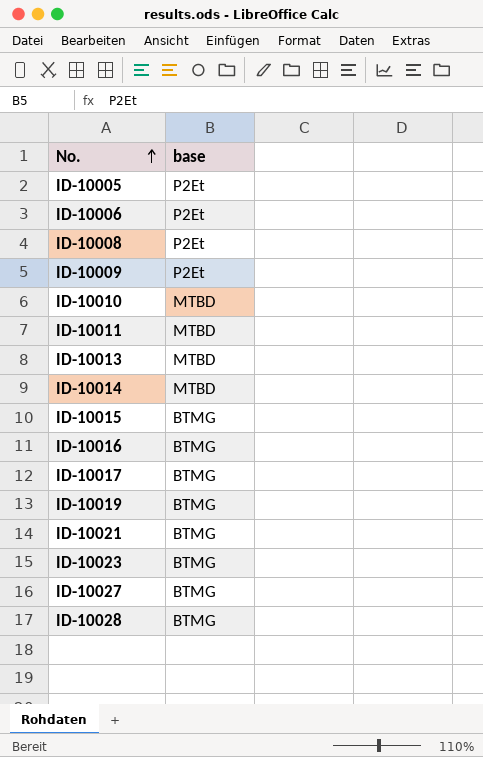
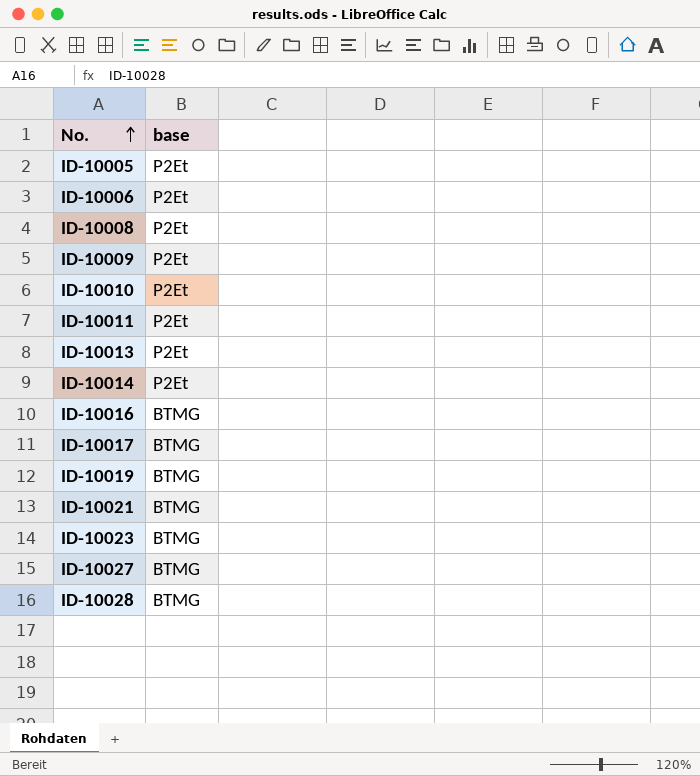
row ID-10015: BTMG -> none
ID-10010 | base: MTBD -> P2Et
ID-10011 | base: MTBD -> P2Et
ID-10013 | base: MTBD -> P2Et
ID-10014 | base: MTBD -> P2Et

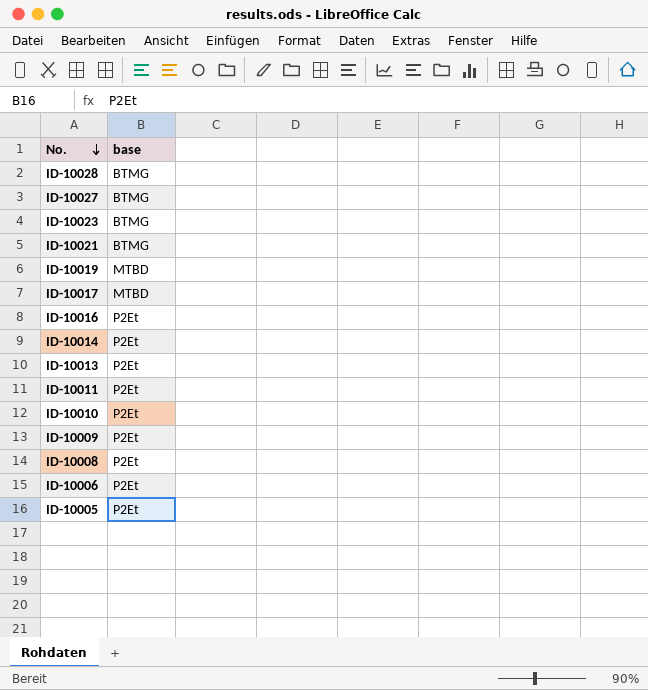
row order: No. ascending -> No. descending
ID-10019 | base: BTMG -> MTBD
ID-10017 | base: BTMG -> MTBD
ID-10016 | base: BTMG -> P2Et

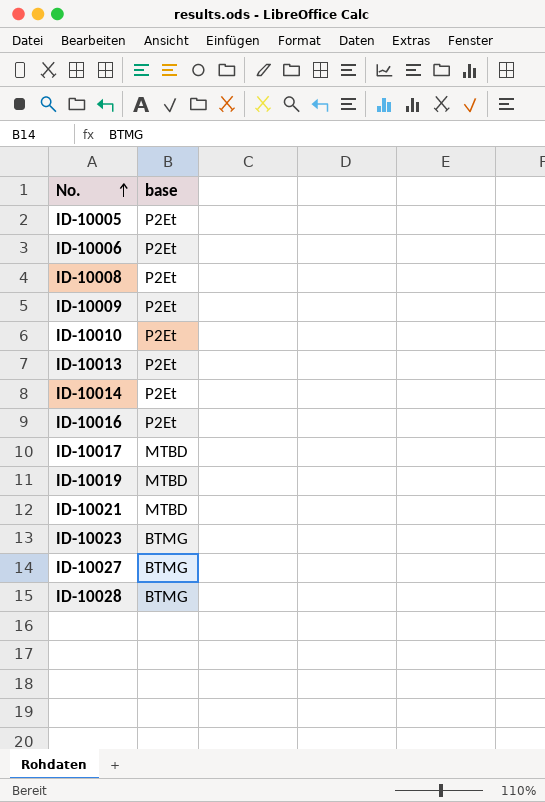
row order: No. descending -> No. ascending
row ID-10011: P2Et -> none
ID-10021 | base: BTMG -> MTBD

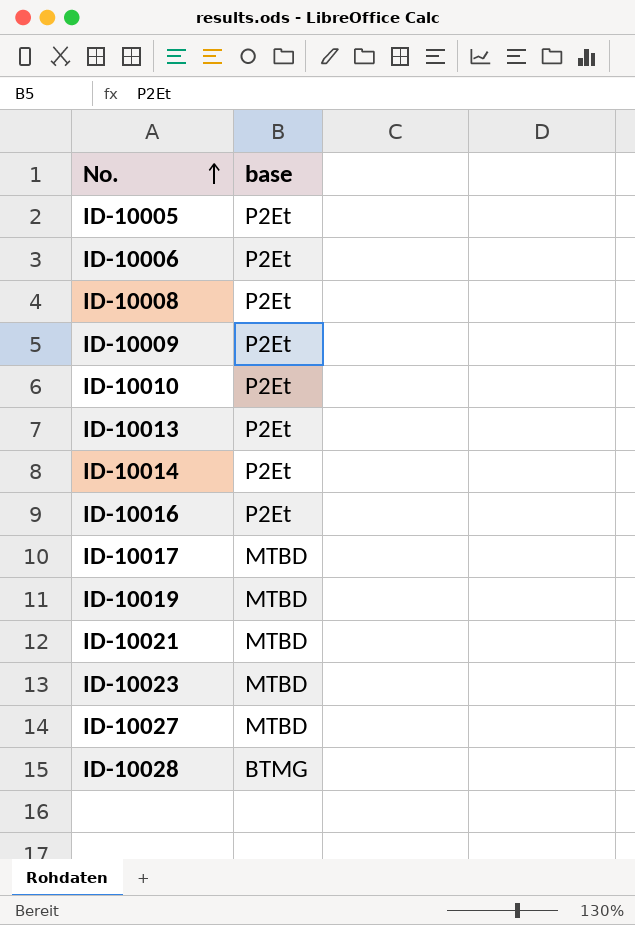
ID-10023 | base: BTMG -> MTBD
ID-10027 | base: BTMG -> MTBD

